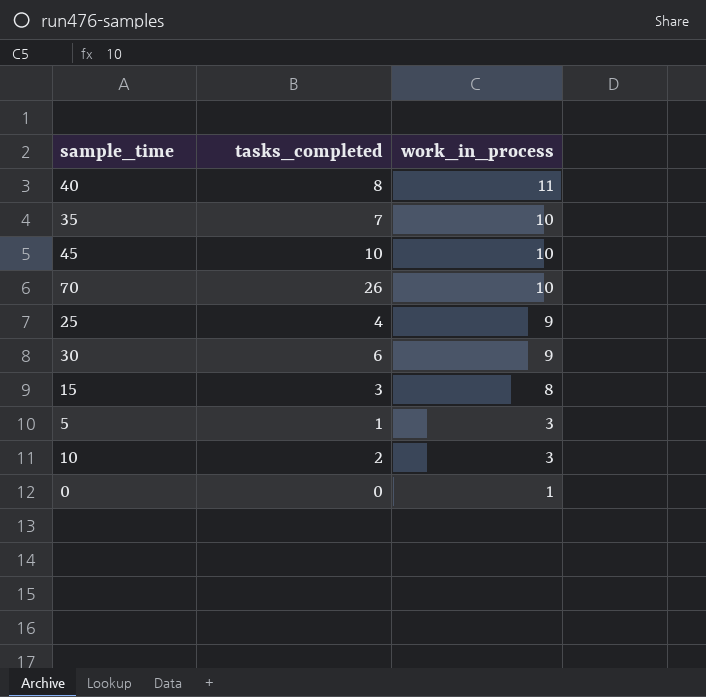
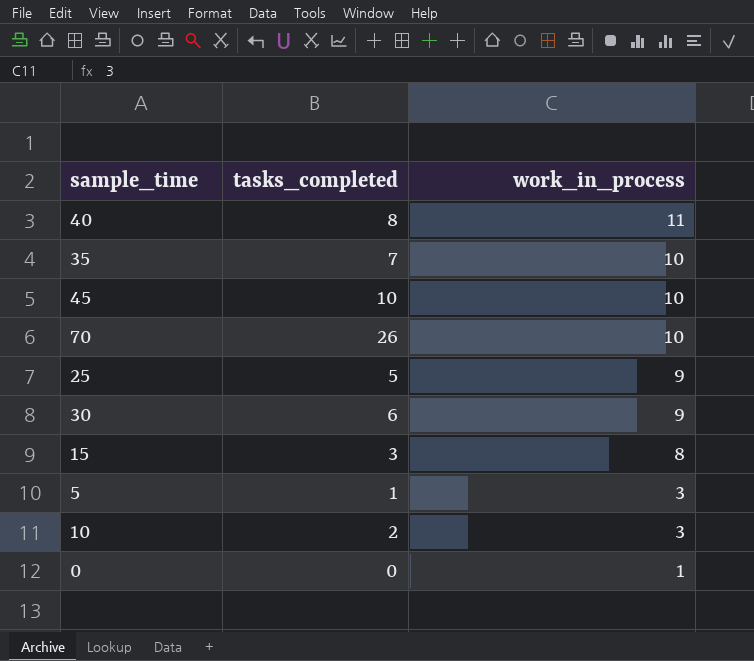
25 | tasks_completed: 4 -> 5

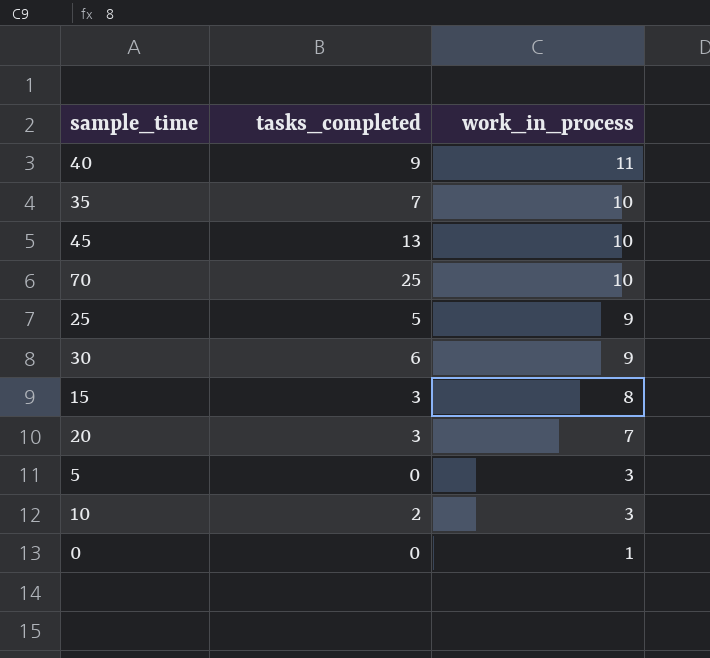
40 | tasks_completed: 8 -> 9
45 | tasks_completed: 10 -> 13
70 | tasks_completed: 26 -> 25
row 20: none -> 3 | 7
5 | tasks_completed: 1 -> 0

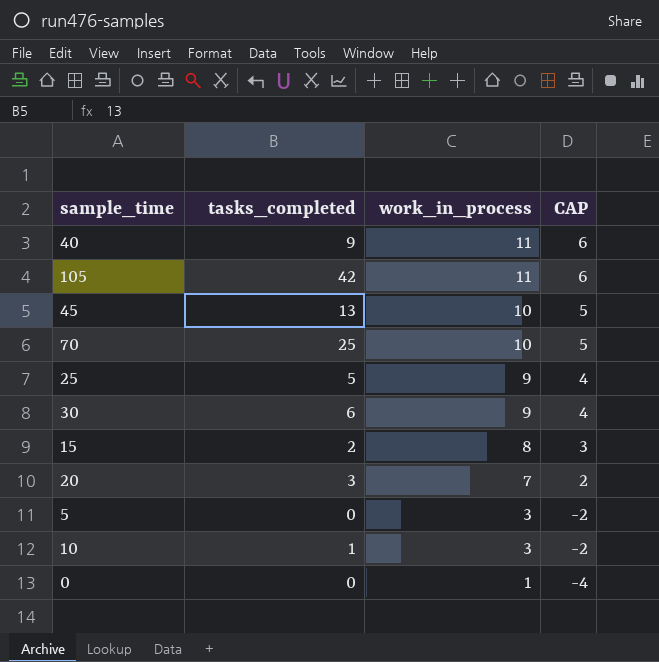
column CAP | formula: none -> [work_in_process] - 5
row 35: 7 | 10 -> none
row 105: none -> 42 | 11 | 6
15 | tasks_completed: 3 -> 2
10 | tasks_completed: 2 -> 1

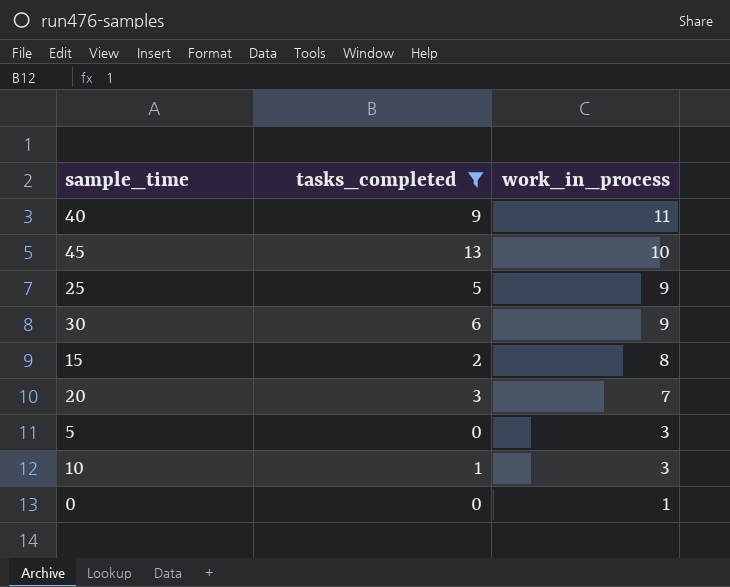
filter: none -> tasks_completed <= 13
column CAP | formula: [work_in_process] - 5 -> none

